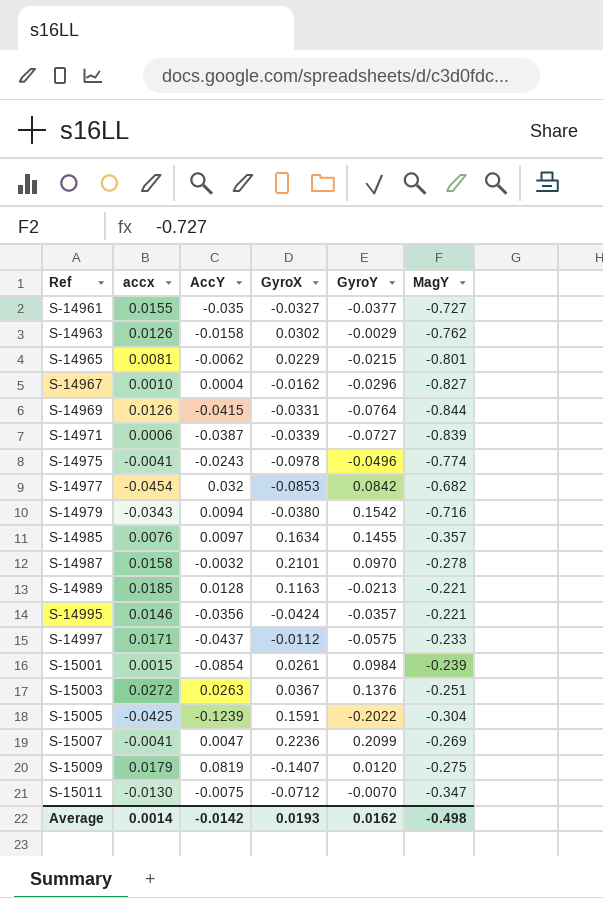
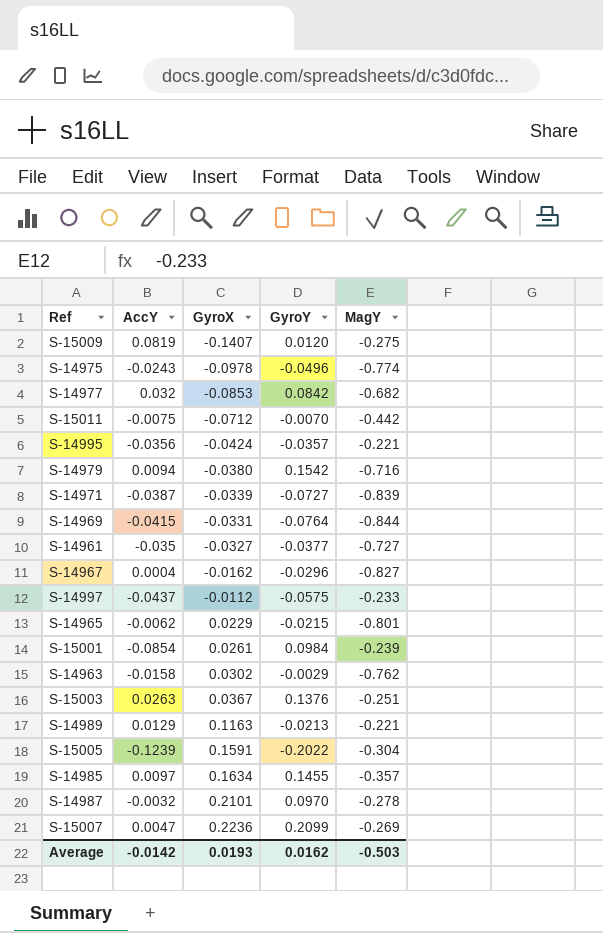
row order: Ref ascending -> GyroX ascending
column accx | position: 2 -> none
S-15011 | MagY: -0.347 -> -0.442
S-14989 | AccY: 0.0128 -> 0.0129
Average | MagY: -0.498 -> -0.503

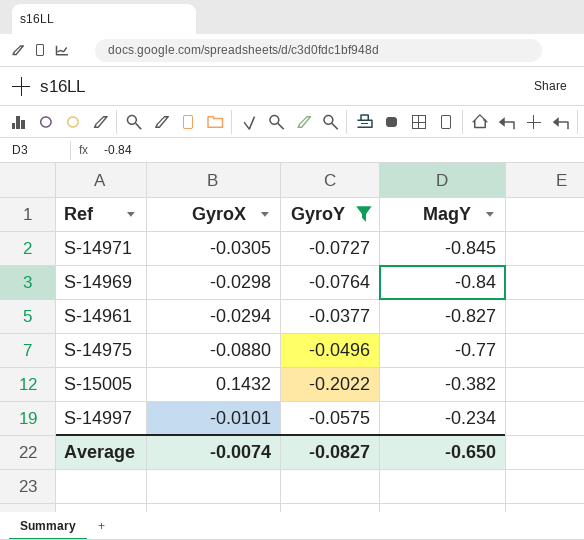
filter: none -> GyroY <= -0.0377
row order: GyroX ascending -> MagY ascending
column AccY | position: 2 -> none
S-14971 | GyroX: -0.0339 -> -0.0305
S-14971 | MagY: -0.839 -> -0.845
S-14969 | GyroX: -0.0331 -> -0.0298
S-14969 | MagY: -0.844 -> -0.84
S-14961 | GyroX: -0.0327 -> -0.0294
S-14961 | MagY: -0.727 -> -0.827
S-14975 | GyroX: -0.0978 -> -0.0880
S-14975 | MagY: -0.774 -> -0.77
S-15005 | GyroX: 0.1591 -> 0.1432
S-15005 | MagY: -0.304 -> -0.382
S-14997 | GyroX: -0.0112 -> -0.0101
S-14997 | MagY: -0.233 -> -0.234
Average | GyroX: 0.0193 -> -0.0074
Average | GyroY: 0.0162 -> -0.0827
Average | MagY: -0.503 -> -0.650

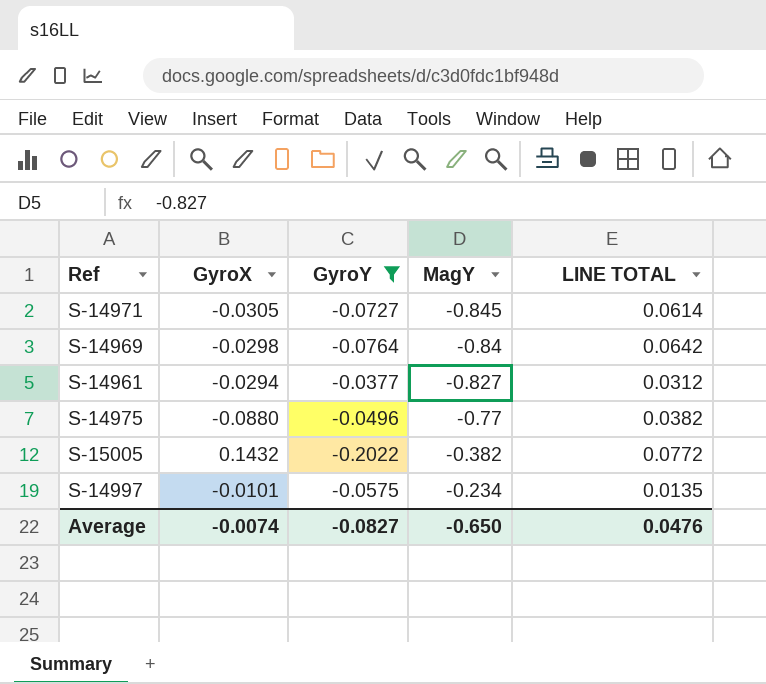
column LINE TOTAL | formula: none -> [GyroY] * [MagY]

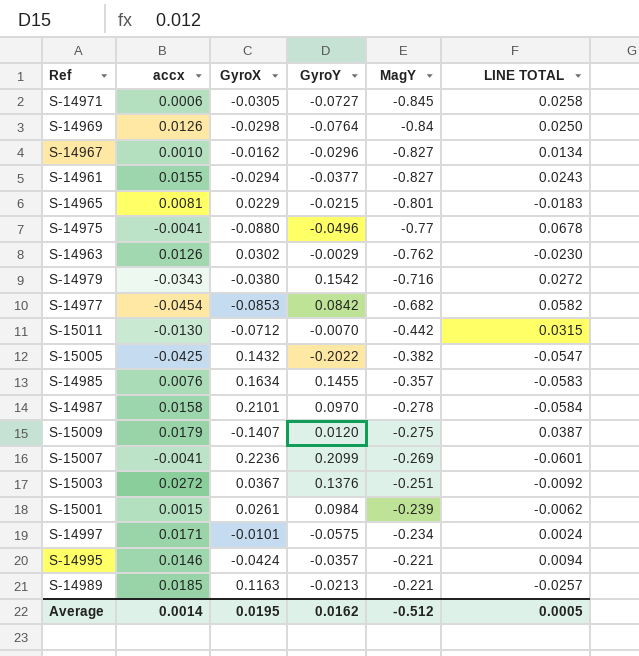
filter: GyroY <= -0.0377 -> none
column accx | position: none -> 2
column LINE TOTAL | formula: [GyroY] * [MagY] -> [GyroX] * [MagY]
Average | GyroX: -0.0074 -> 0.0195
Average | GyroY: -0.0827 -> 0.0162
Average | MagY: -0.650 -> -0.512
Average | LINE TOTAL: 0.0476 -> 0.0005

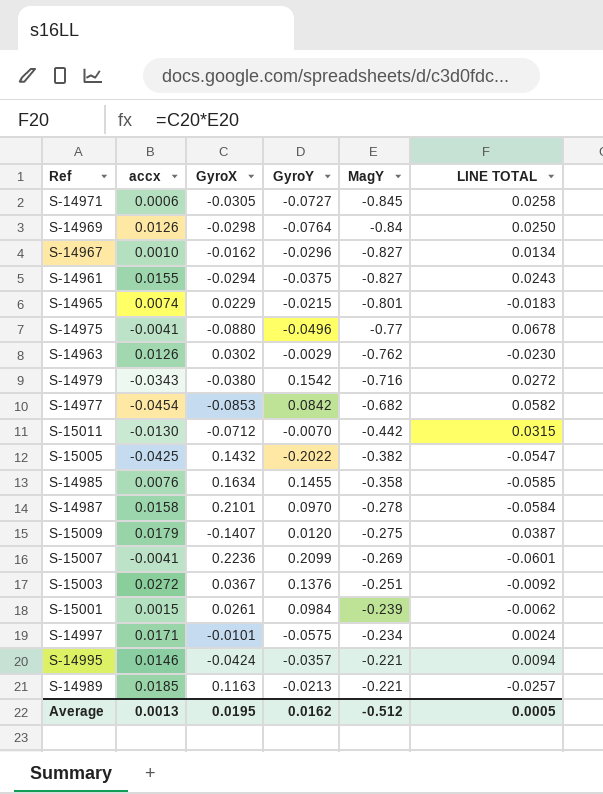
S-14961 | GyroY: -0.0377 -> -0.0375
S-14965 | accx: 0.0081 -> 0.0074
S-14985 | MagY: -0.357 -> -0.358
S-14985 | LINE TOTAL: -0.0583 -> -0.0585
Average | accx: 0.0014 -> 0.0013

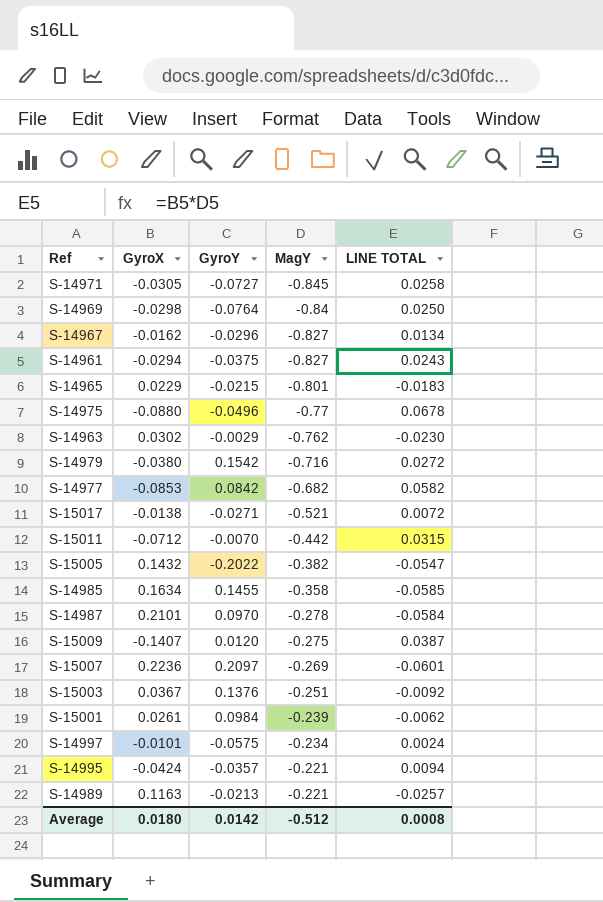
column accx | position: 2 -> none
row S-15017: none -> -0.0138 | -0.0271 | -0.521 | 0.0072
S-15007 | GyroY: 0.2099 -> 0.2097
Average | GyroX: 0.0195 -> 0.0180
Average | GyroY: 0.0162 -> 0.0142
Average | LINE TOTAL: 0.0005 -> 0.0008

